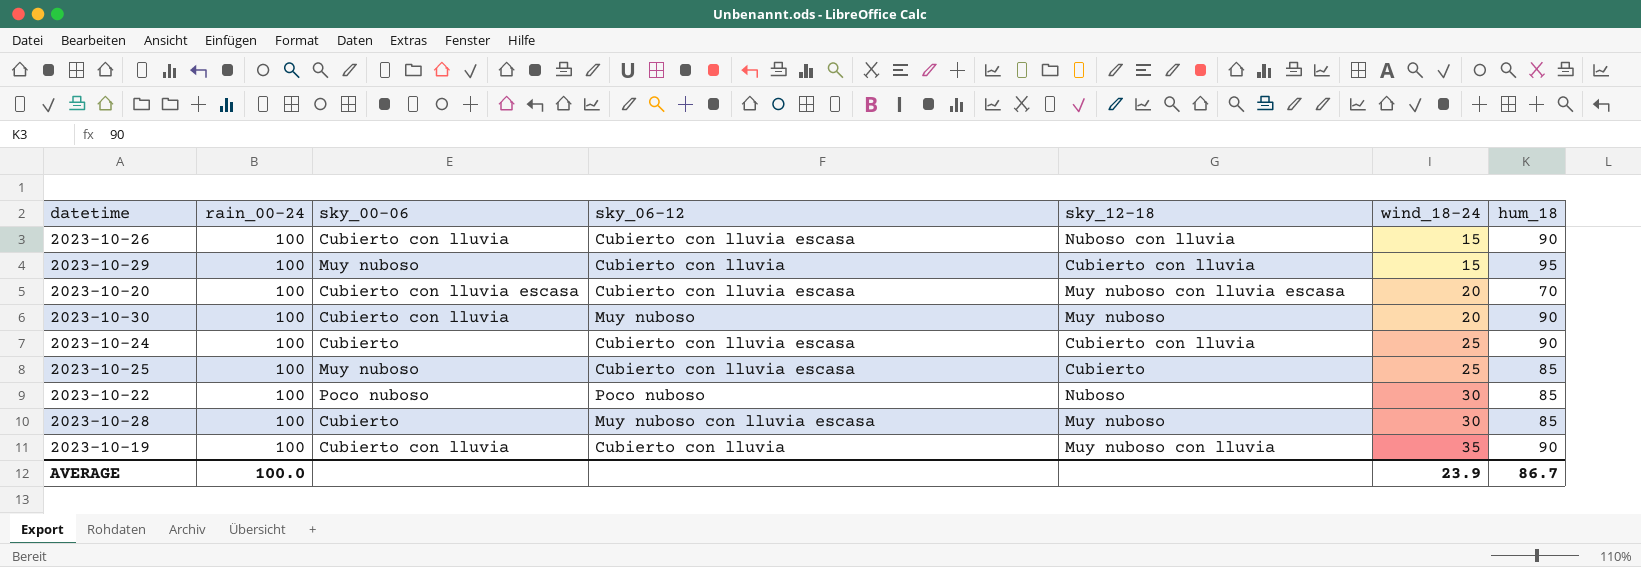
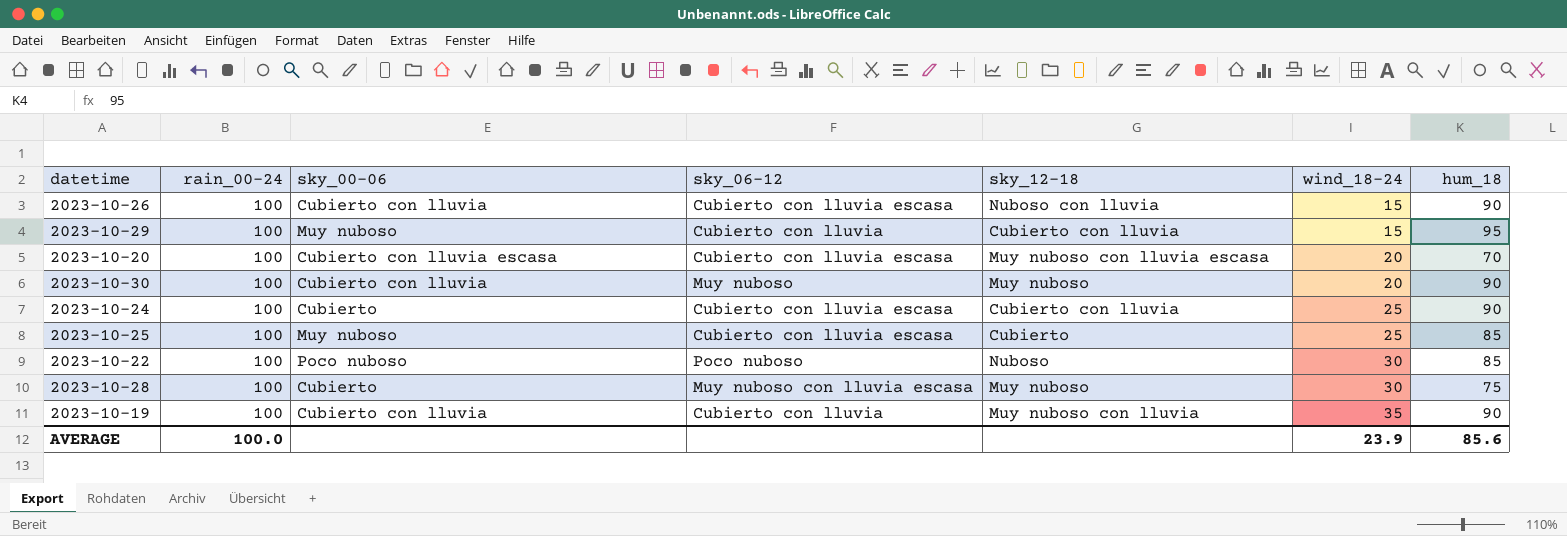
2023-10-28 | hum_18: 85 -> 75
AVERAGE | hum_18: 86.7 -> 85.6

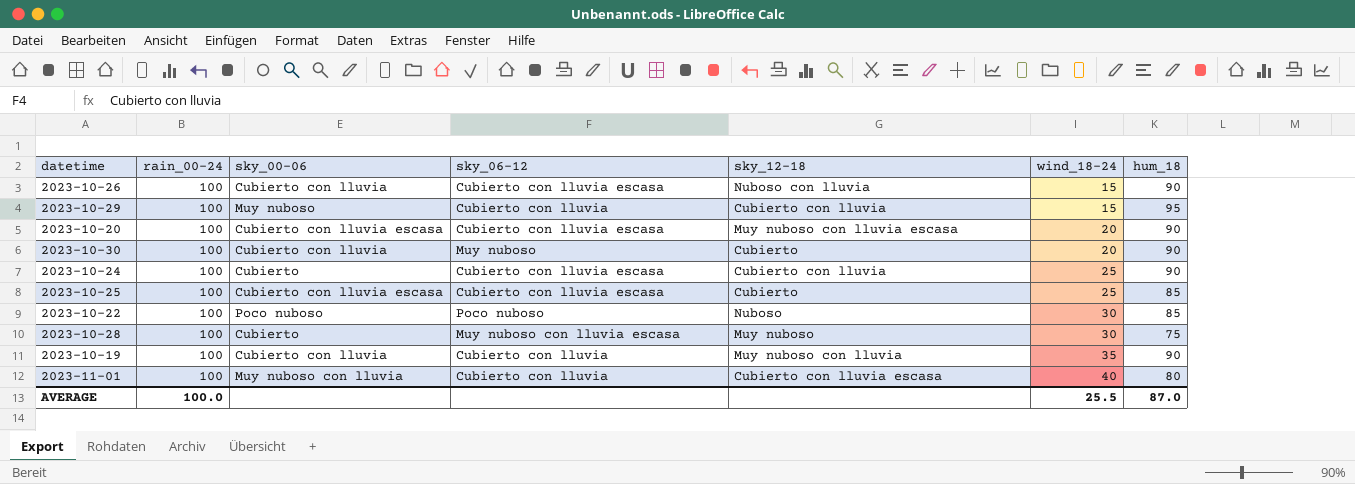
2023-10-20 | hum_18: 70 -> 90
2023-10-30 | sky_12-18: Muy nuboso -> Cubierto
2023-10-25 | sky_00-06: Muy nuboso -> Cubierto con lluvia escasa
row 2023-11-01: none -> 100 | Muy nuboso con lluvia | Cubierto con lluvia | Cubierto con lluvia escasa | 40 | 80
AVERAGE | wind_18-24: 23.9 -> 25.5
AVERAGE | hum_18: 85.6 -> 87.0

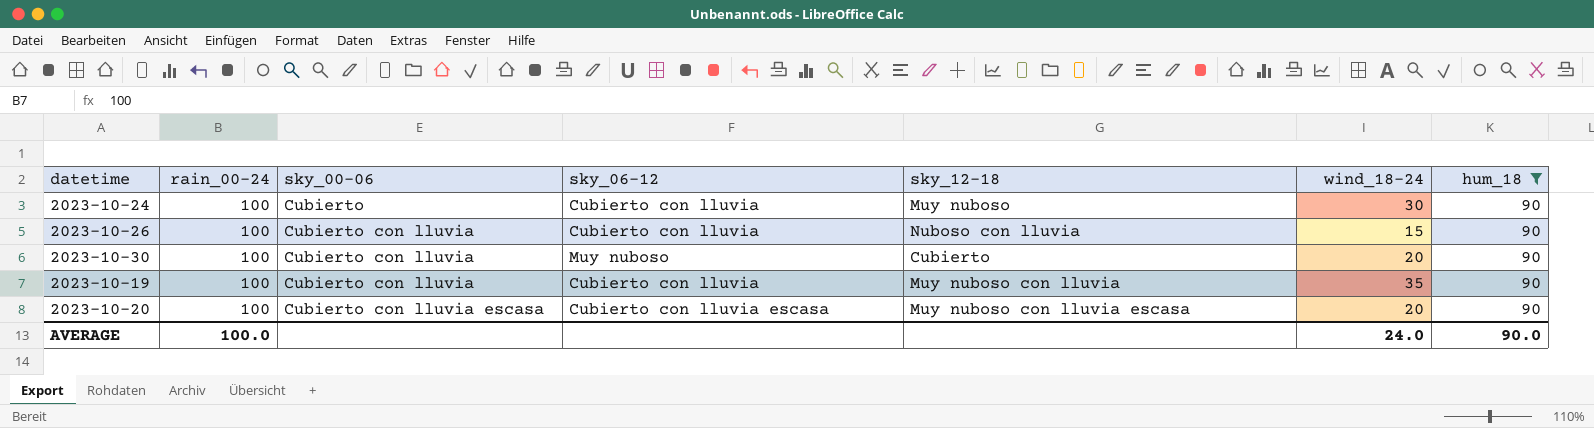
filter: none -> hum_18 = 90
row order: wind_18-24 ascending -> sky_00-06 ascending
2023-10-24 | sky_06-12: Cubierto con lluvia escasa -> Cubierto con lluvia
2023-10-24 | sky_12-18: Cubierto con lluvia -> Muy nuboso
2023-10-24 | wind_18-24: 25 -> 30
2023-10-26 | sky_06-12: Cubierto con lluvia escasa -> Cubierto con lluvia
AVERAGE | wind_18-24: 25.5 -> 24.0
AVERAGE | hum_18: 87.0 -> 90.0

